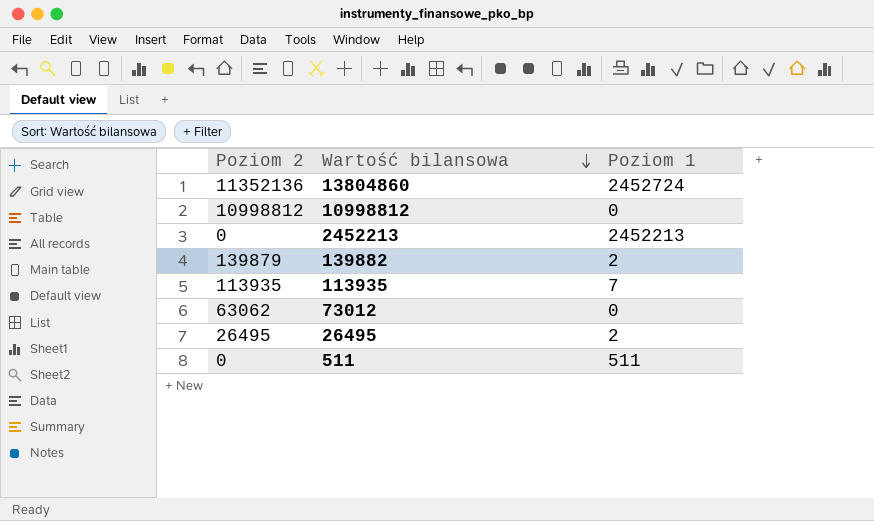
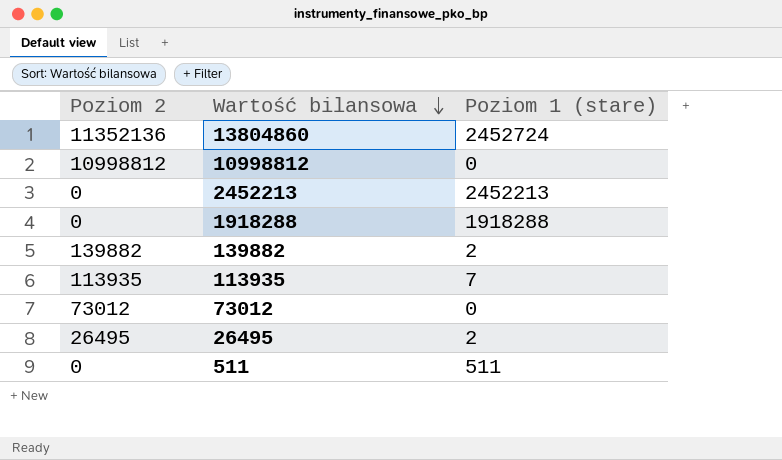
column name: Poziom 1 -> Poziom 1 (stare)
row 1918288: none -> 0 | 1918288
139882 | Poziom 2: 139879 -> 139882
73012 | Poziom 2: 63062 -> 73012

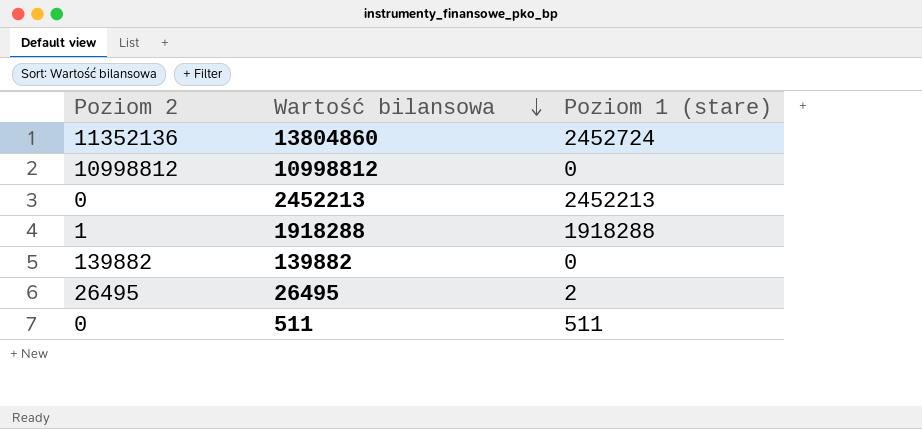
row 113935: 113935 | 7 -> none
row 73012: 73012 | 0 -> none
1918288 | Poziom 2: 0 -> 1
139882 | Poziom 1 (stare): 2 -> 0

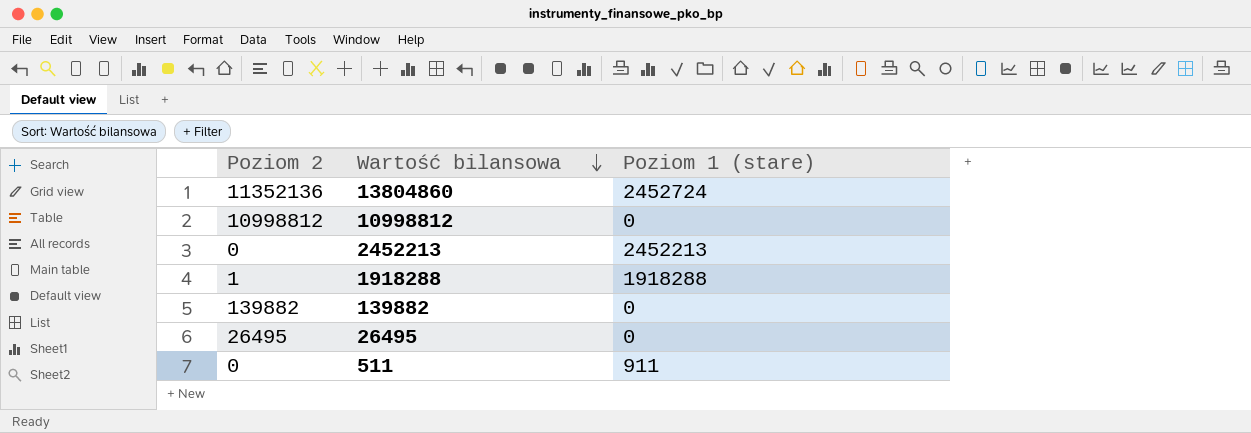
26495 | Poziom 1 (stare): 2 -> 0
511 | Poziom 1 (stare): 511 -> 911

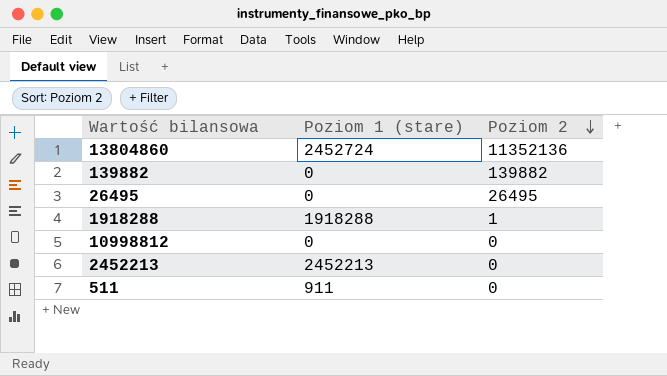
row order: Wartość bilansowa descending -> Poziom 2 descending
column Poziom 2 | position: 1 -> 3
10998812 | Poziom 2: 10998812 -> 0

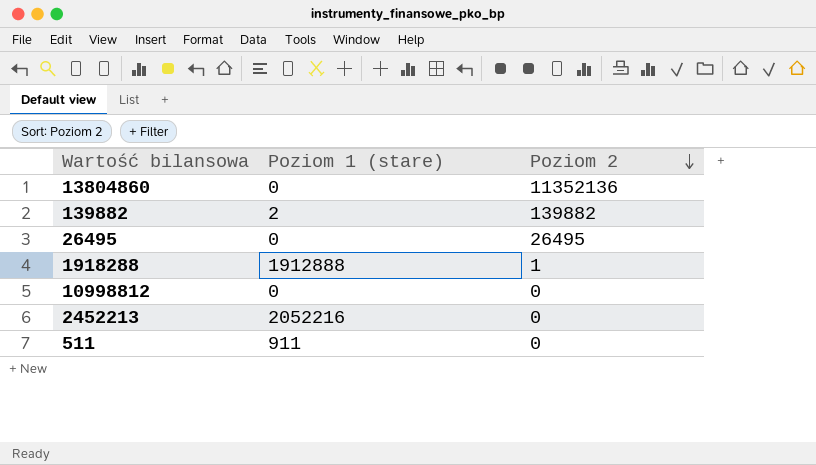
13804860 | Poziom 1 (stare): 2452724 -> 0
139882 | Poziom 1 (stare): 0 -> 2
1918288 | Poziom 1 (stare): 1918288 -> 1912888
2452213 | Poziom 1 (stare): 2452213 -> 2052216

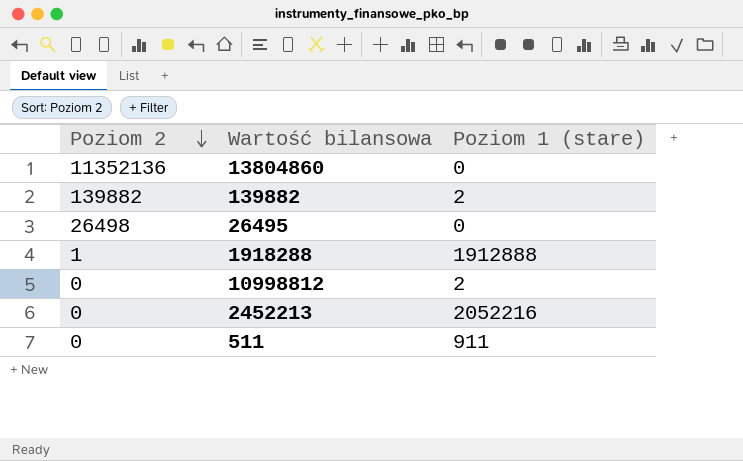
column Poziom 2 | position: 3 -> 1
26495 | Poziom 2: 26495 -> 26498
10998812 | Poziom 1 (stare): 0 -> 2

